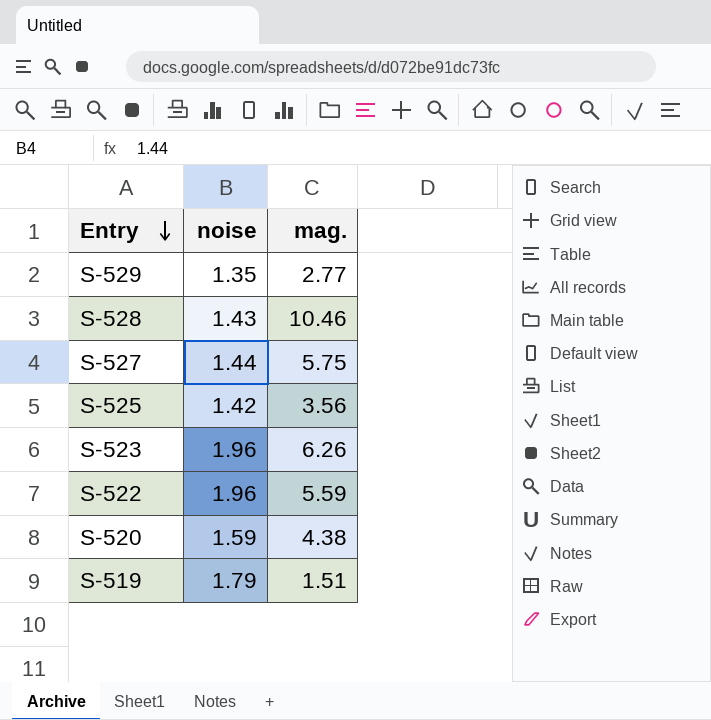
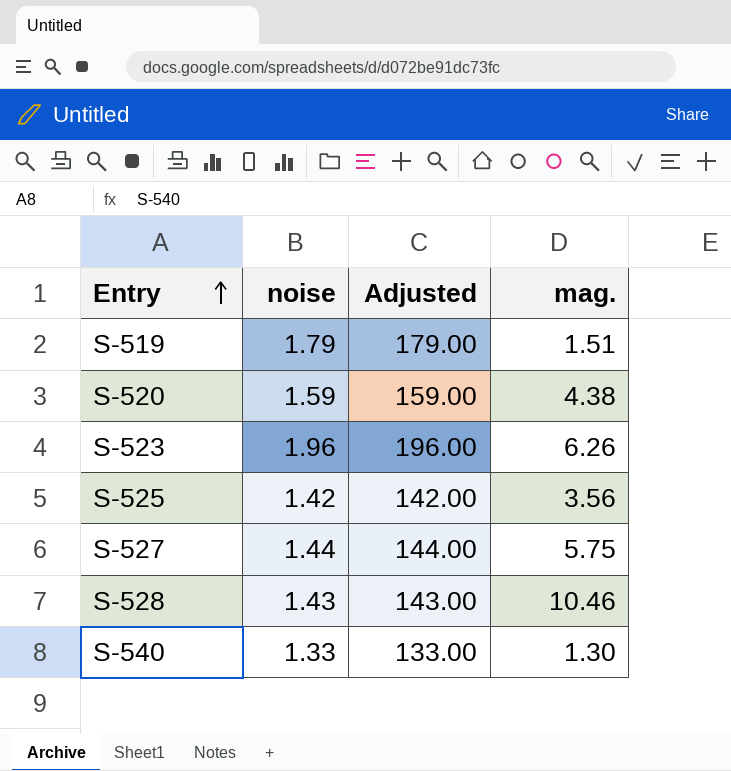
row order: Entry descending -> Entry ascending
column Adjusted | formula: none -> [noise] * 100
row S-529: 1.35 | 2.77 -> none
row S-522: 1.96 | 5.59 -> none
row S-540: none -> 1.33 | 133.00 | 1.30

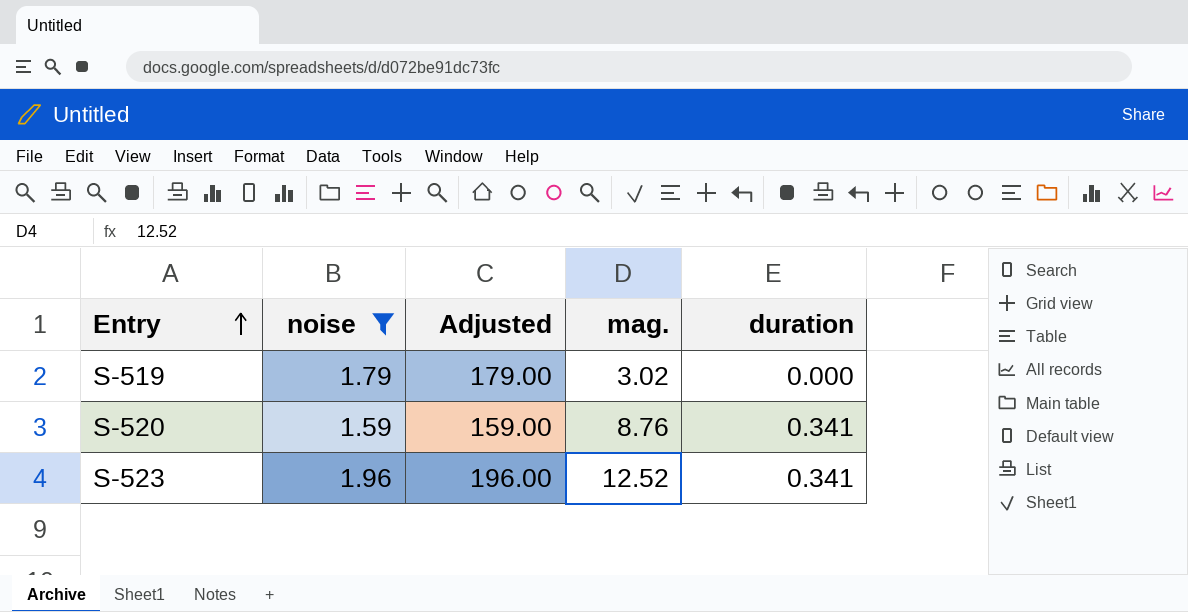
filter: none -> noise >= 1.59
column duration | position: none -> 5
S-519 | mag.: 1.51 -> 3.02
S-520 | mag.: 4.38 -> 8.76
S-523 | mag.: 6.26 -> 12.52

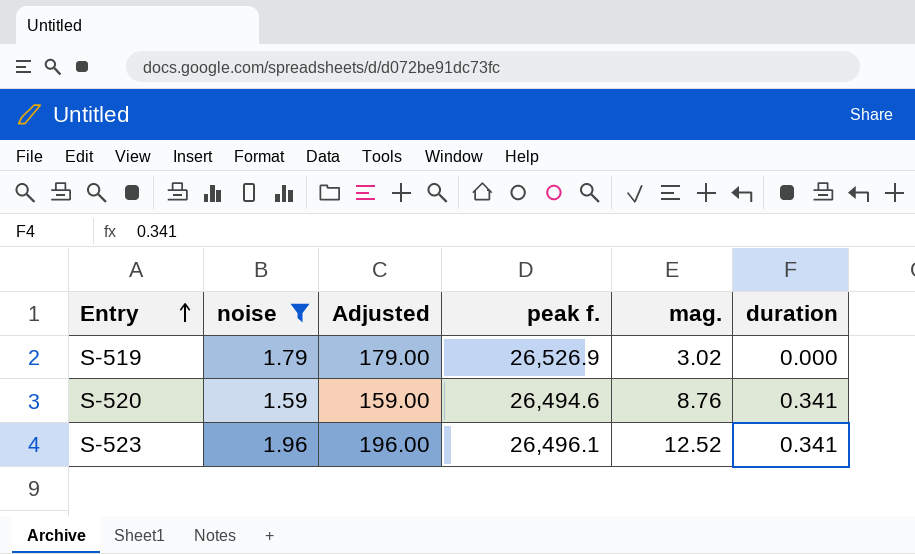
column peak f. | position: none -> 4

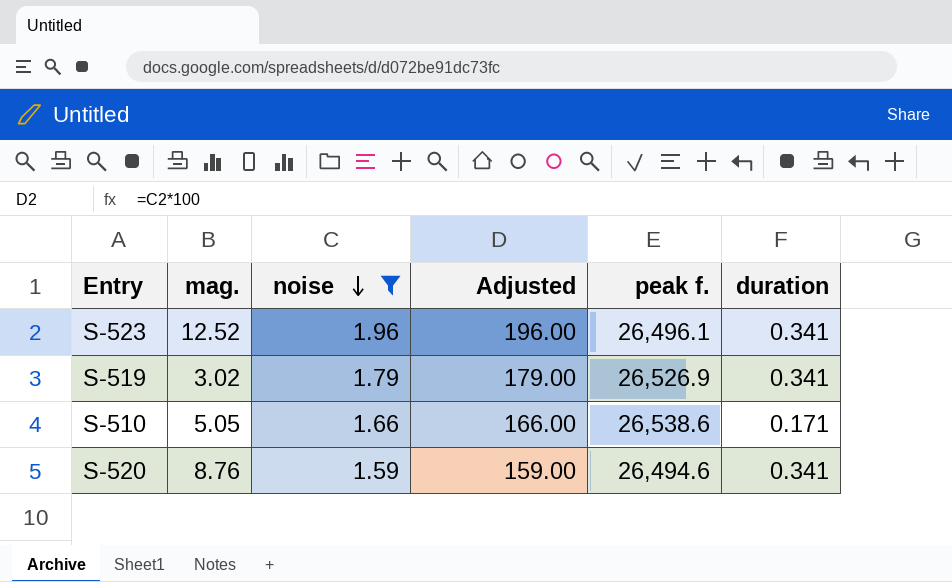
row order: Entry ascending -> noise descending
column mag. | position: 5 -> 2
S-519 | duration: 0.000 -> 0.341
row S-510: none -> 5.05 | 1.66 | 166.00 | 26,538.6 | 0.171

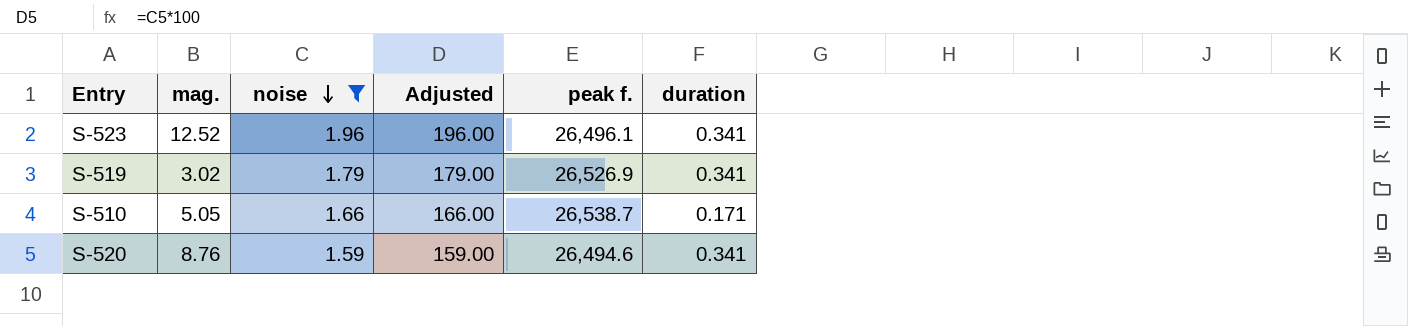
S-510 | peak f.: 26,538.6 -> 26,538.7

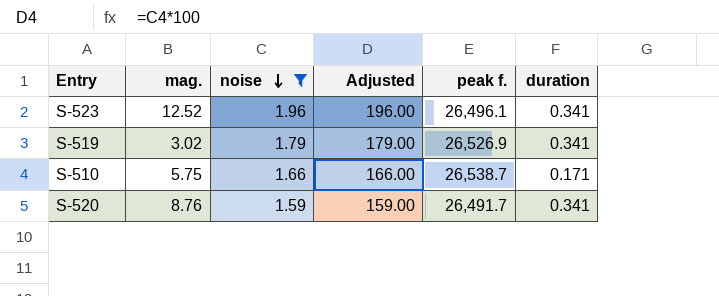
S-510 | mag.: 5.05 -> 5.75
S-520 | peak f.: 26,494.6 -> 26,491.7

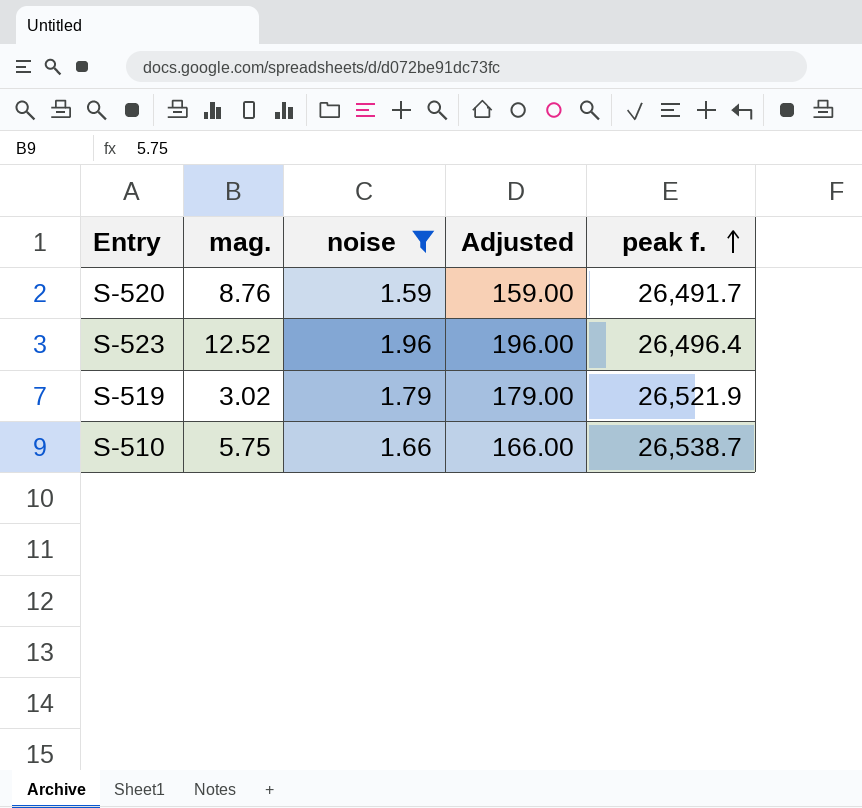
row order: noise descending -> peak f. ascending
column duration | position: 6 -> none
S-523 | peak f.: 26,496.1 -> 26,496.4
S-519 | peak f.: 26,526.9 -> 26,521.9

